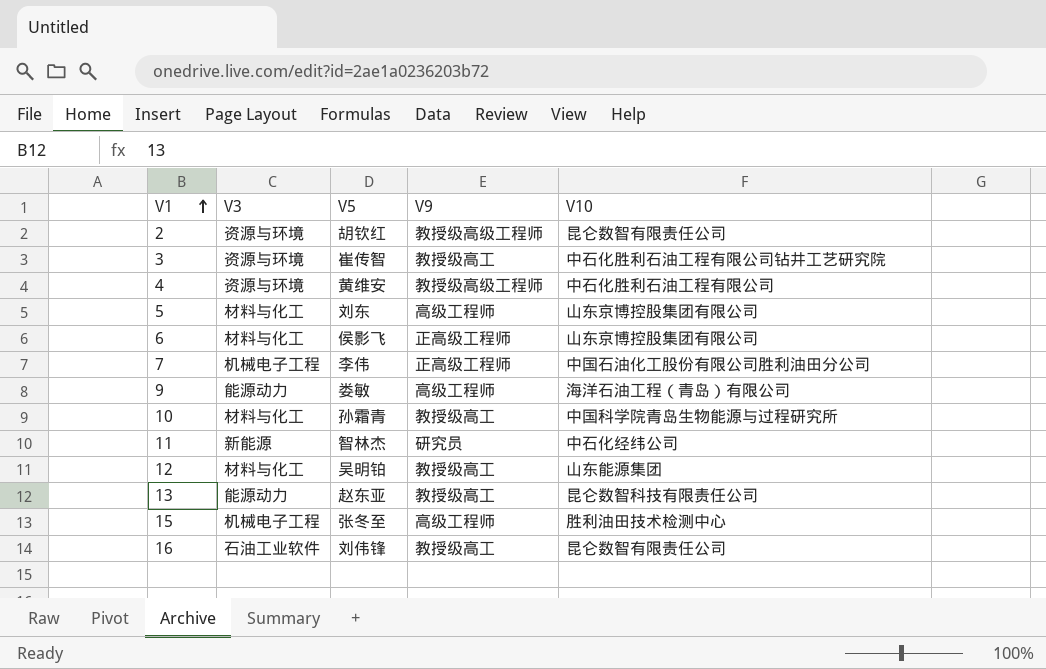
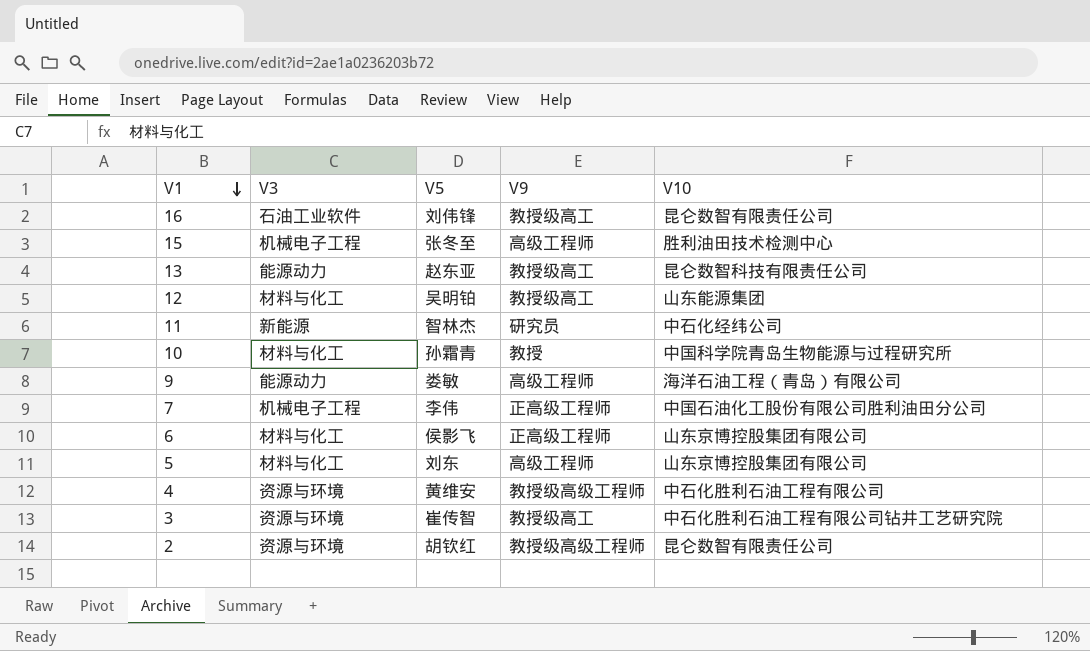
row order: V1 ascending -> V1 descending
10 | V9: 教授级高工 -> 教授

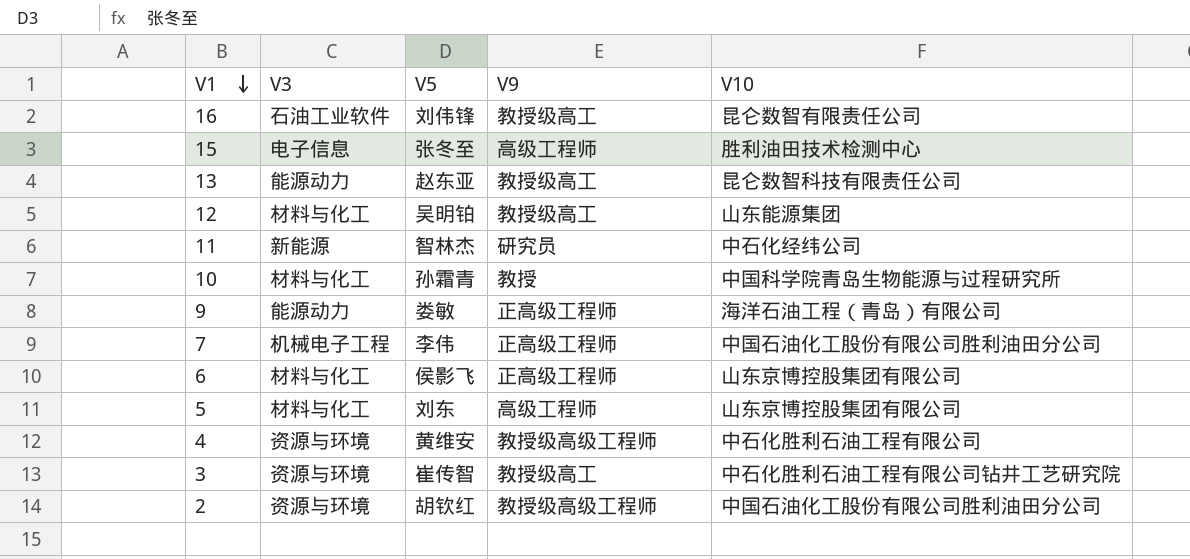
15 | V3: 机械电子工程 -> 电子信息
9 | V9: 高级工程师 -> 正高级工程师
2 | V10: 昆仑数智有限责任公司 -> 中国石油化工股份有限公司胜利油田分公司

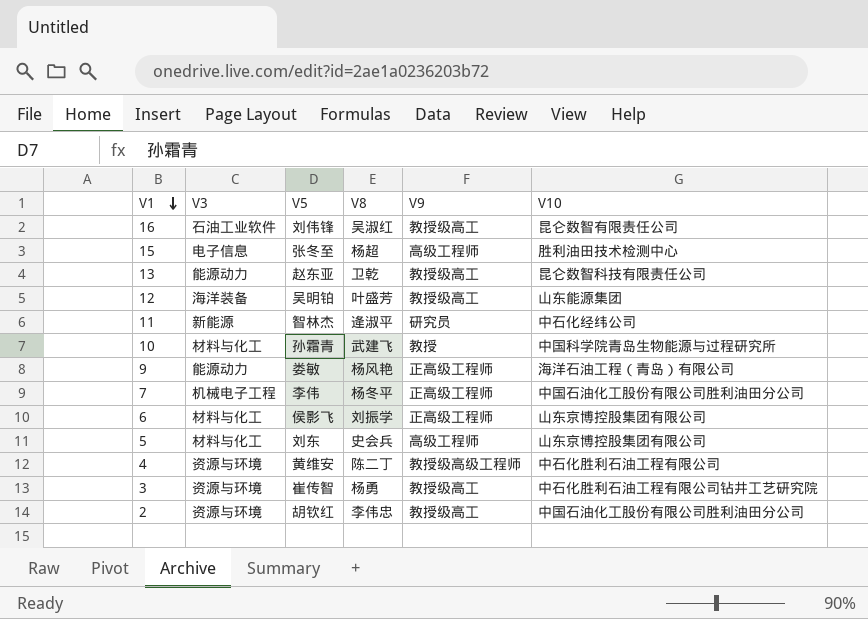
column V8 | position: none -> 4
12 | V3: 材料与化工 -> 海洋装备
2 | V9: 教授级高级工程师 -> 教授级高工

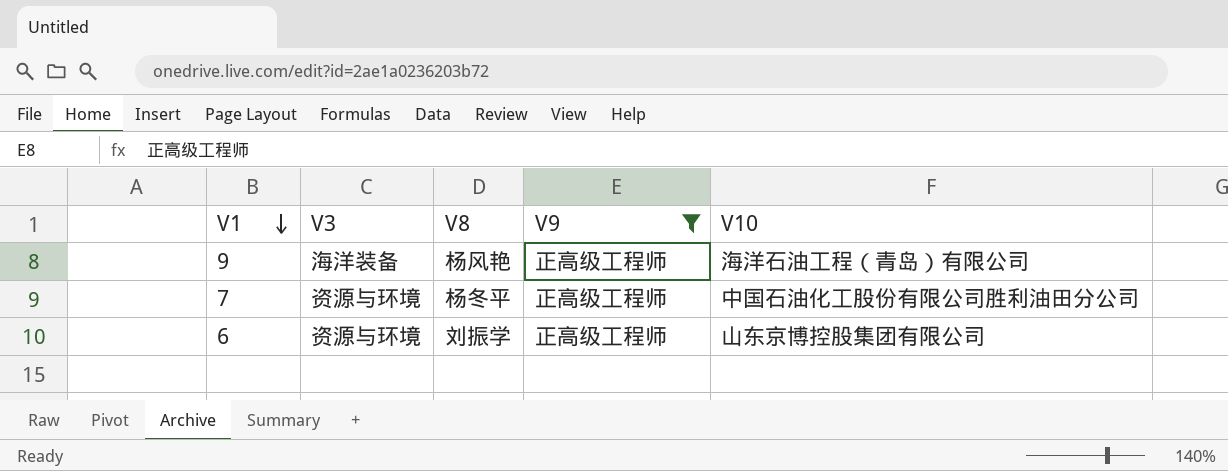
filter: none -> V9 = 正高级工程师
column V5 | position: 3 -> none
9 | V3: 能源动力 -> 海洋装备
7 | V3: 机械电子工程 -> 资源与环境
6 | V3: 材料与化工 -> 资源与环境

